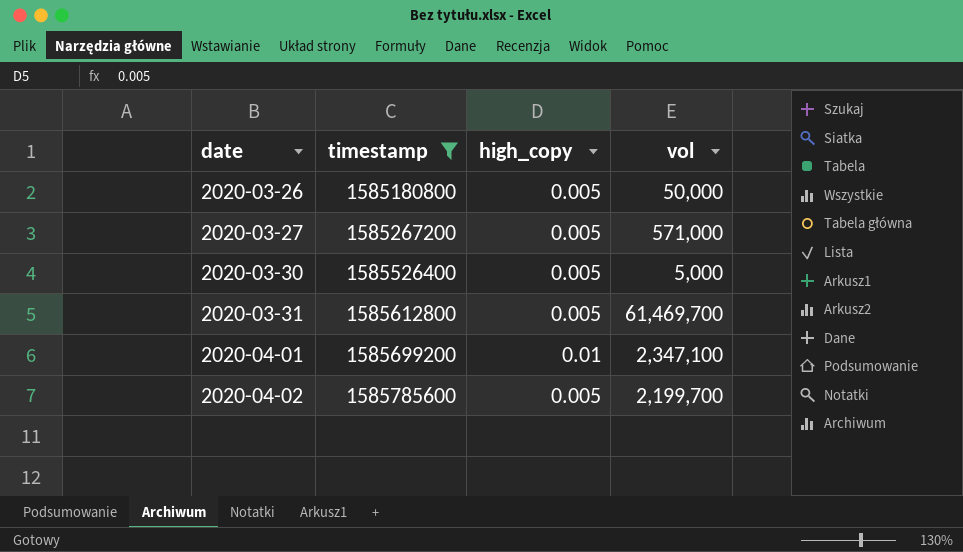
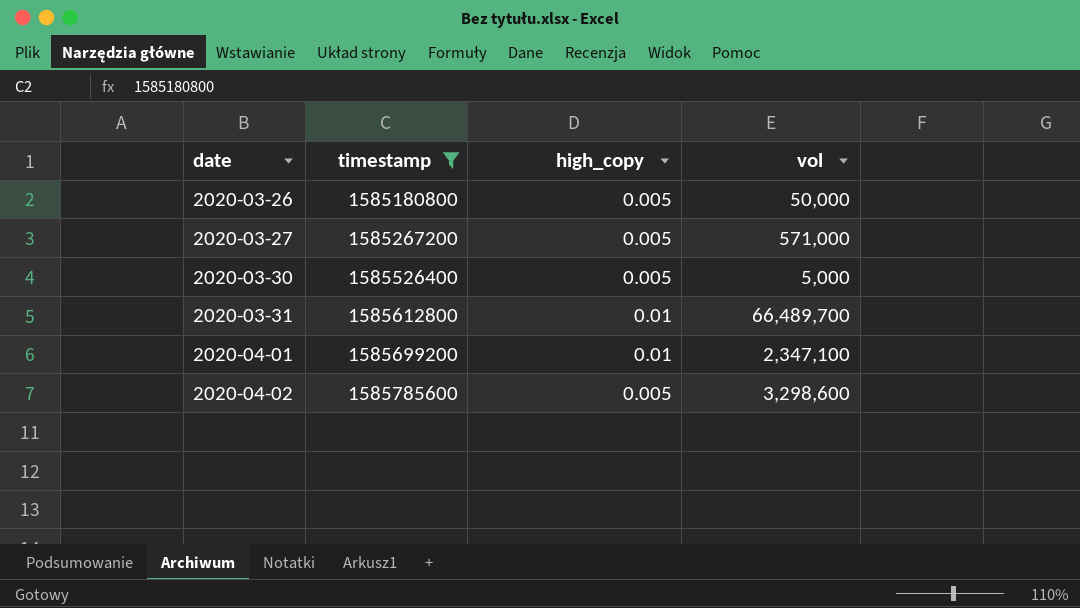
2020-03-31 | high_copy: 0.005 -> 0.01
2020-03-31 | vol: 61,469,700 -> 66,489,700
2020-04-02 | vol: 2,199,700 -> 3,298,600

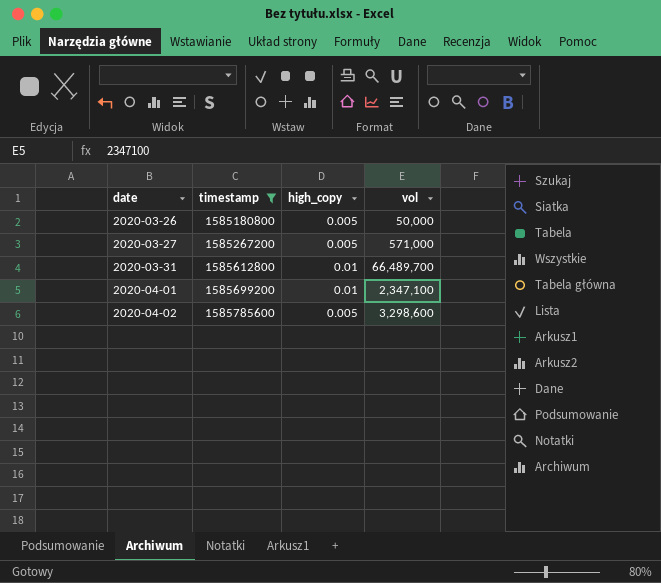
row 2020-03-30: 1585526400 | 0.005 | 5,000 -> none

